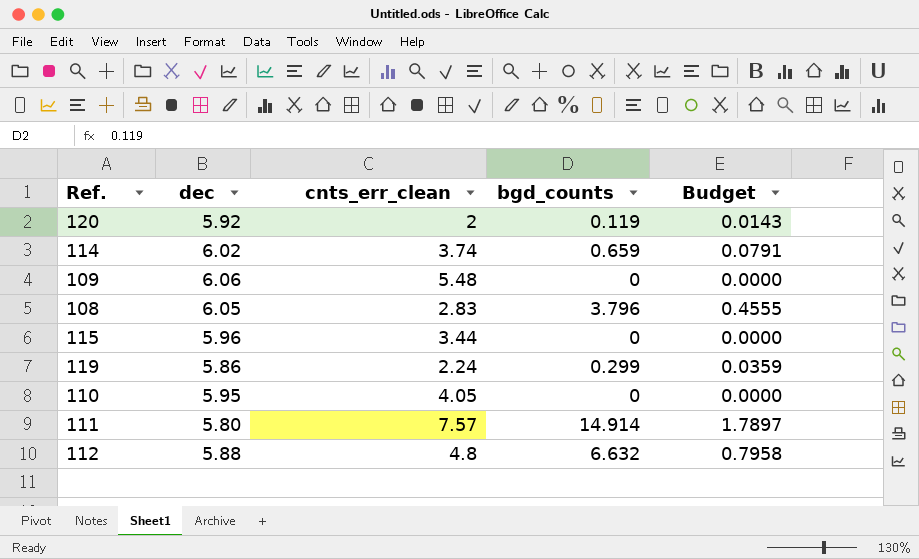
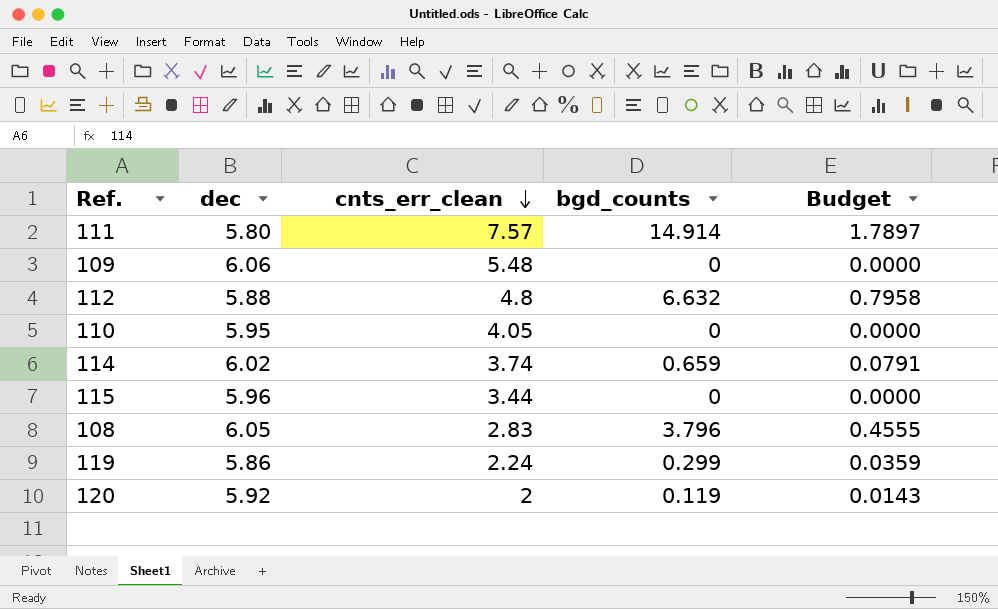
row order: none -> cnts_err_clean descending

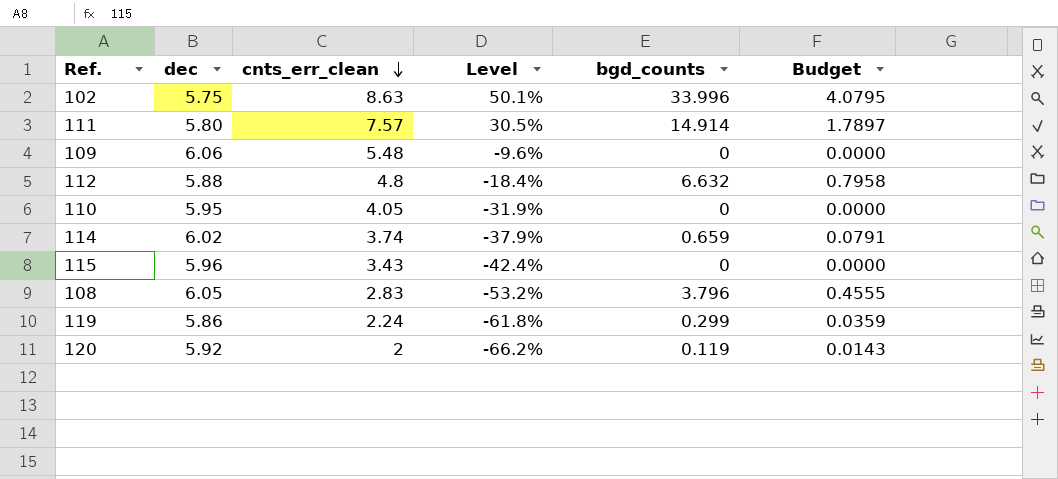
column Level | formula: none -> ([cnts_err_clean] - [dec]) / [dec]
row 102: none -> 5.75 | 8.63 | 50.1% | 33.996 | 4.0795
115 | cnts_err_clean: 3.44 -> 3.43

